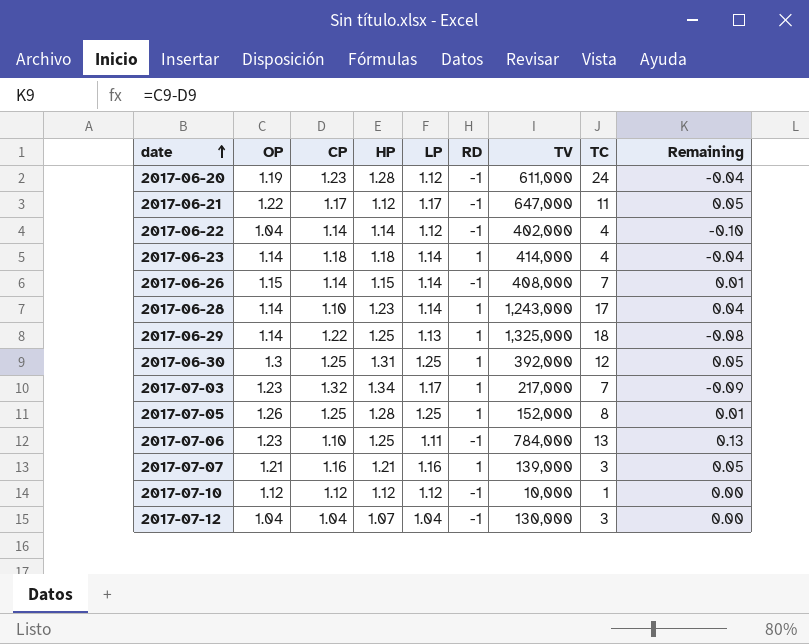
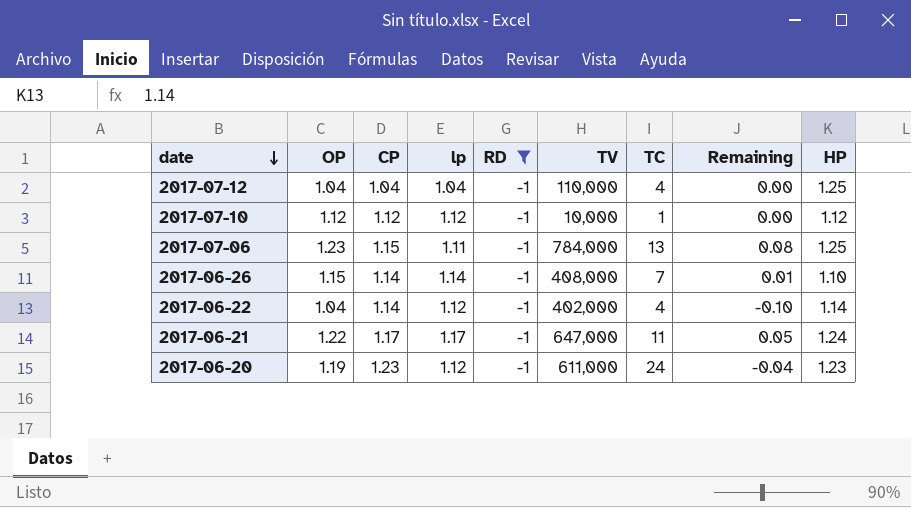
filter: none -> RD = -1
row order: date ascending -> date descending
column name: LP -> lp
column HP | position: 4 -> 9
2017-07-12 | TV: 130,000 -> 110,000
2017-07-12 | TC: 3 -> 4
2017-07-12 | HP: 1.07 -> 1.25
2017-07-06 | CP: 1.10 -> 1.15
2017-07-06 | Remaining: 0.13 -> 0.08
2017-06-26 | HP: 1.15 -> 1.10
2017-06-21 | HP: 1.12 -> 1.24
2017-06-20 | HP: 1.28 -> 1.23

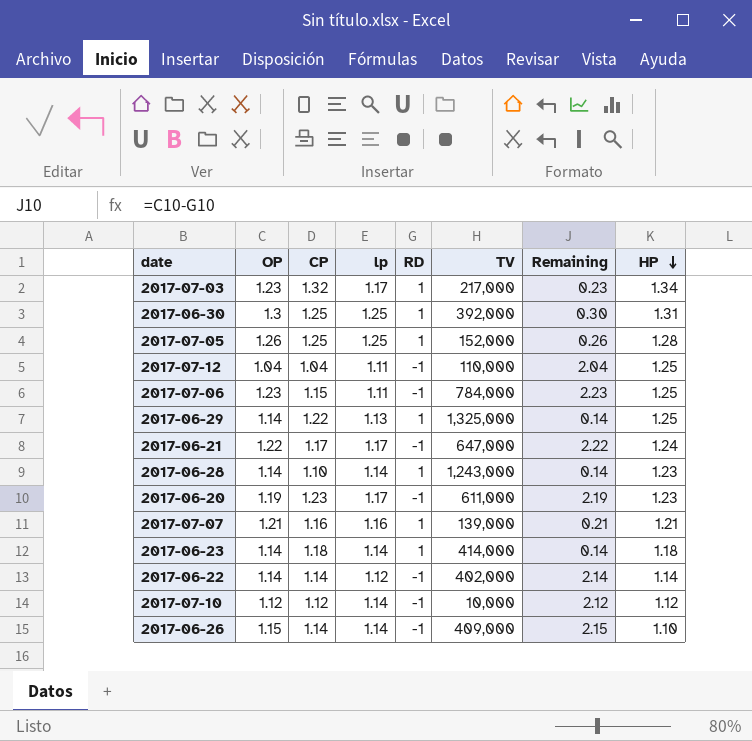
filter: RD = -1 -> none
row order: date descending -> HP descending
column TC | position: 7 -> none
column Remaining | formula: [OP] - [CP] -> [OP] - [RD]
2017-07-12 | lp: 1.04 -> 1.11
2017-06-20 | lp: 1.12 -> 1.17
2017-06-22 | OP: 1.04 -> 1.14
2017-07-10 | lp: 1.12 -> 1.14
2017-06-26 | TV: 408,000 -> 409,000

